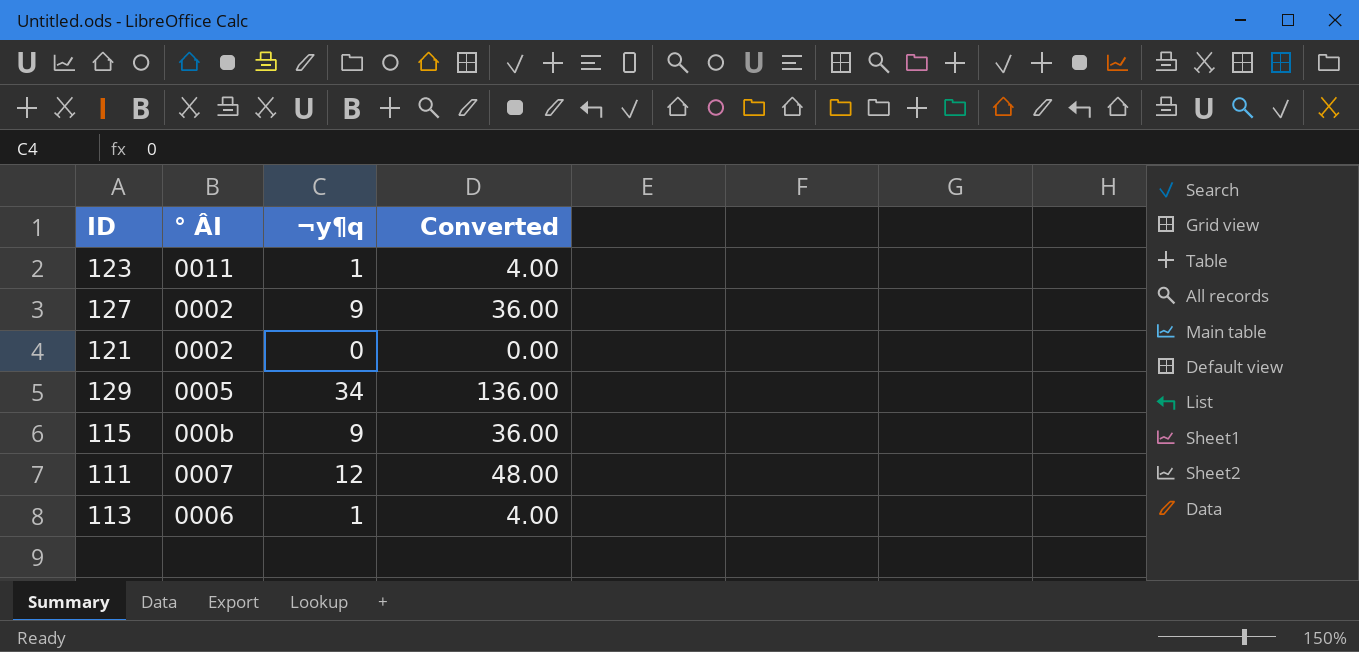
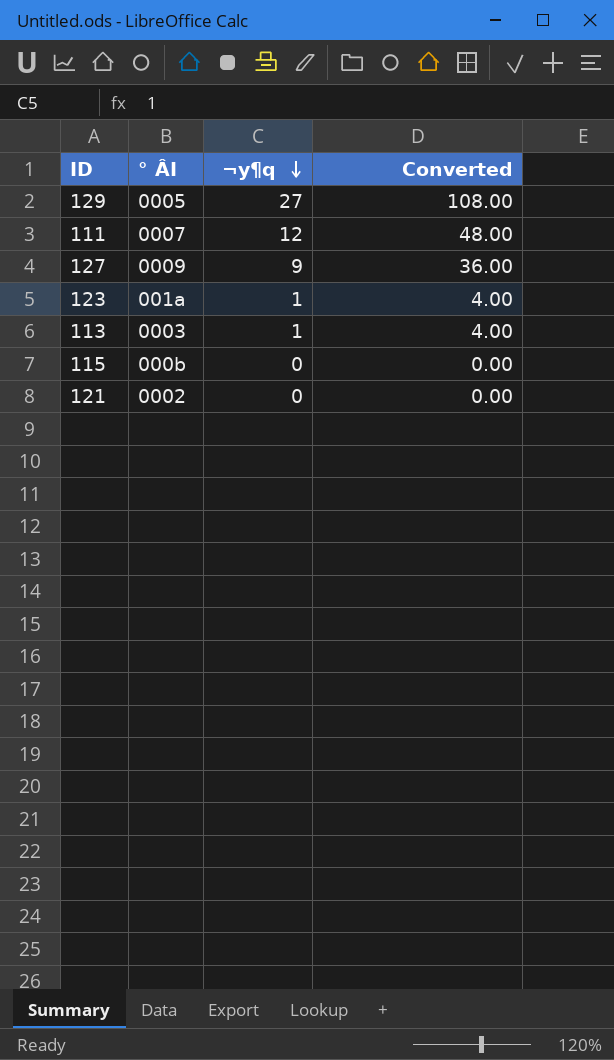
row order: none -> ¬y¶q descending
129 | ¬y¶q: 34 -> 27
129 | Converted: 136.00 -> 108.00
127 | ° ÂI: 0002 -> 0009
123 | ° ÂI: 0011 -> 001a
113 | ° ÂI: 0006 -> 0003
115 | ¬y¶q: 9 -> 0
115 | Converted: 36.00 -> 0.00

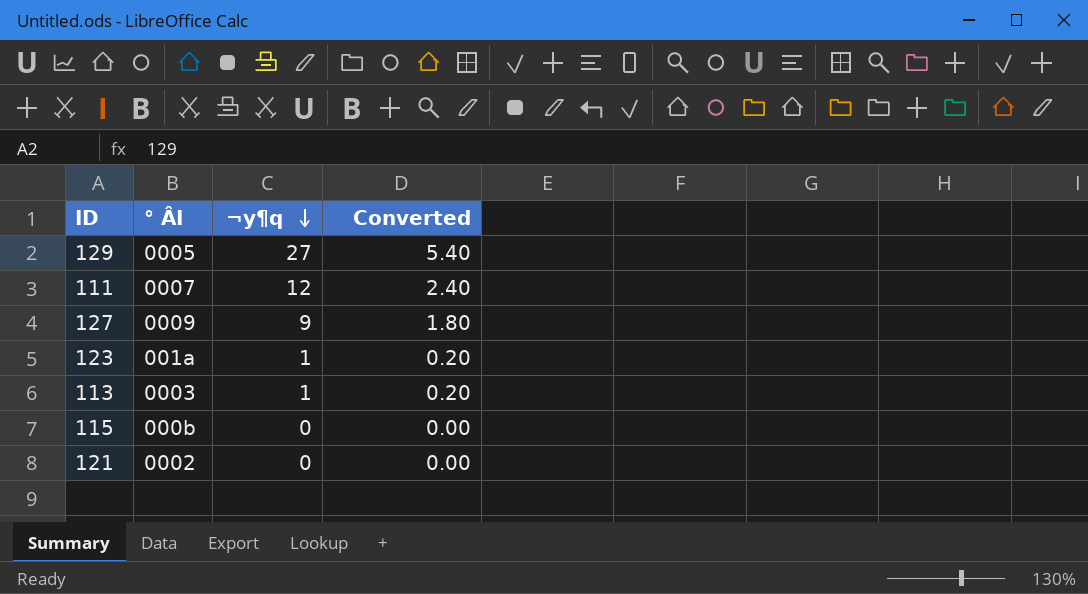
column Converted | formula: [¬y¶q] * 4 -> [¬y¶q] * 0.2

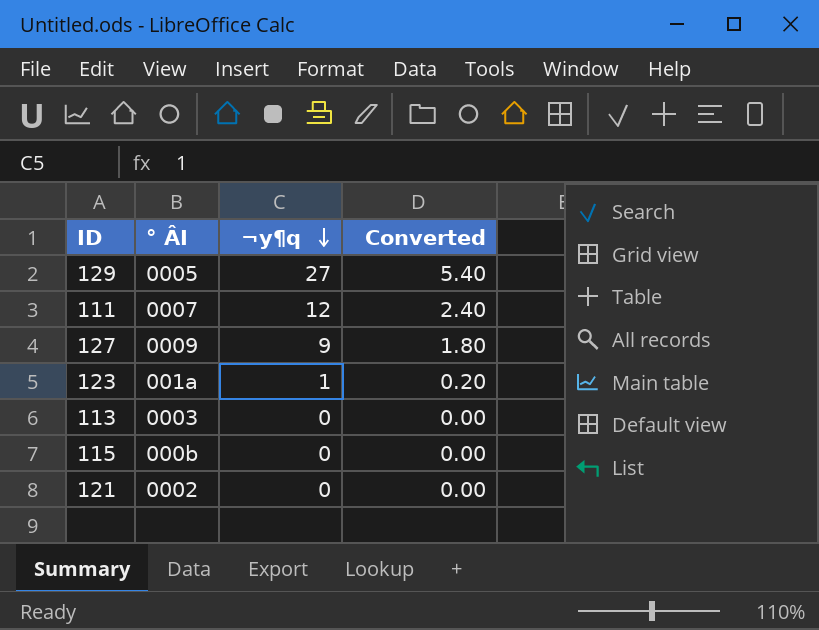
113 | ¬y¶q: 1 -> 0
113 | Converted: 0.20 -> 0.00

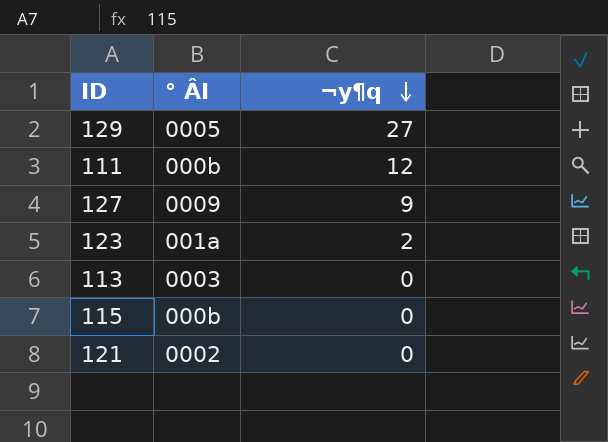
column Converted | formula: [¬y¶q] * 0.2 -> none
111 | ° ÂI: 0007 -> 000b
123 | ¬y¶q: 1 -> 2

